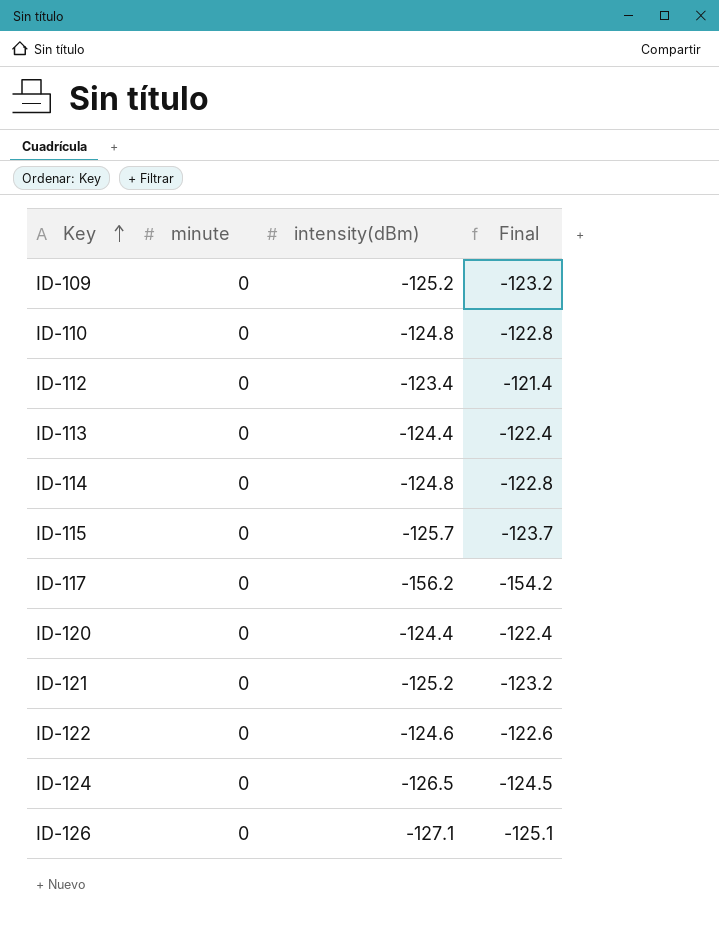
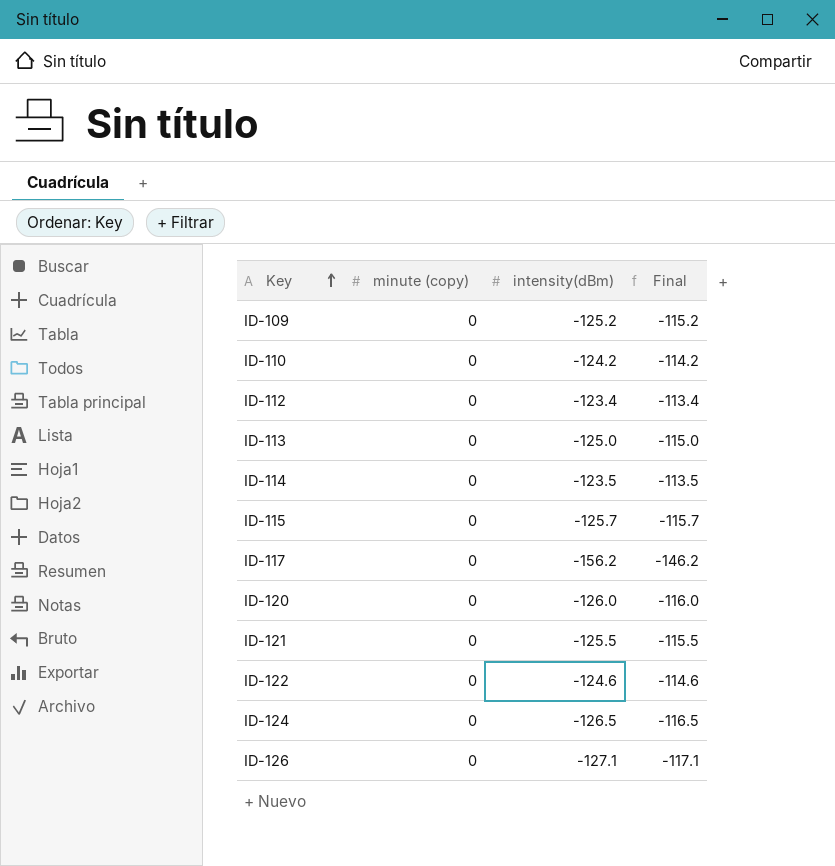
column name: minute -> minute (copy)
column Final | formula: [intensity(dBm)] + 2 -> [intensity(dBm)] + 10
ID-110 | intensity(dBm): -124.8 -> -124.2
ID-113 | intensity(dBm): -124.4 -> -125.0
ID-114 | intensity(dBm): -124.8 -> -123.5
ID-120 | intensity(dBm): -124.4 -> -126.0
ID-121 | intensity(dBm): -125.2 -> -125.5

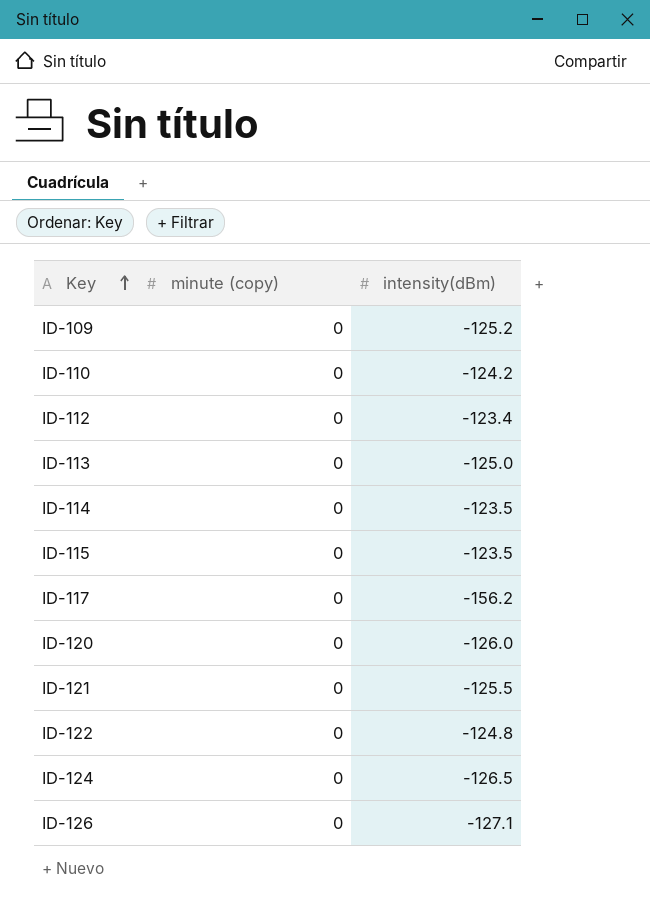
column Final | formula: [intensity(dBm)] + 10 -> none
ID-115 | intensity(dBm): -125.7 -> -123.5
ID-122 | intensity(dBm): -124.6 -> -124.8

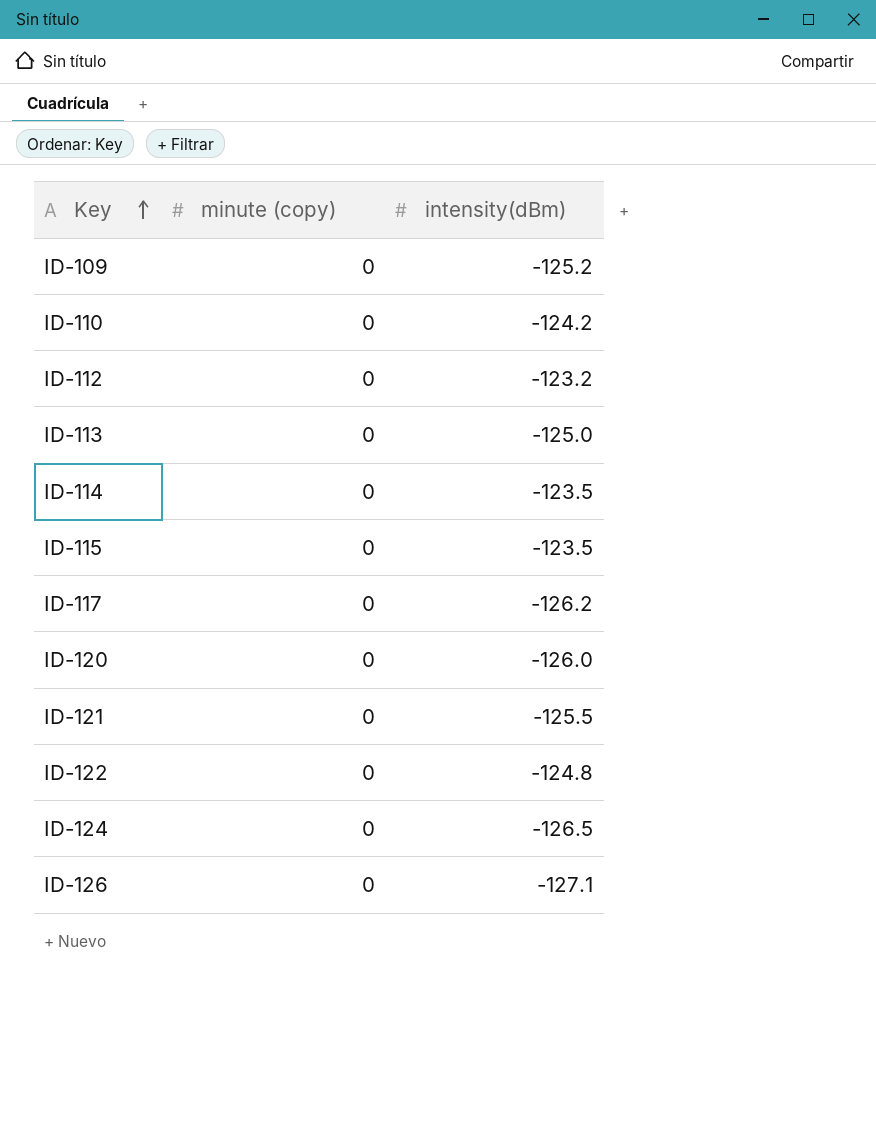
ID-112 | intensity(dBm): -123.4 -> -123.2
ID-117 | intensity(dBm): -156.2 -> -126.2

